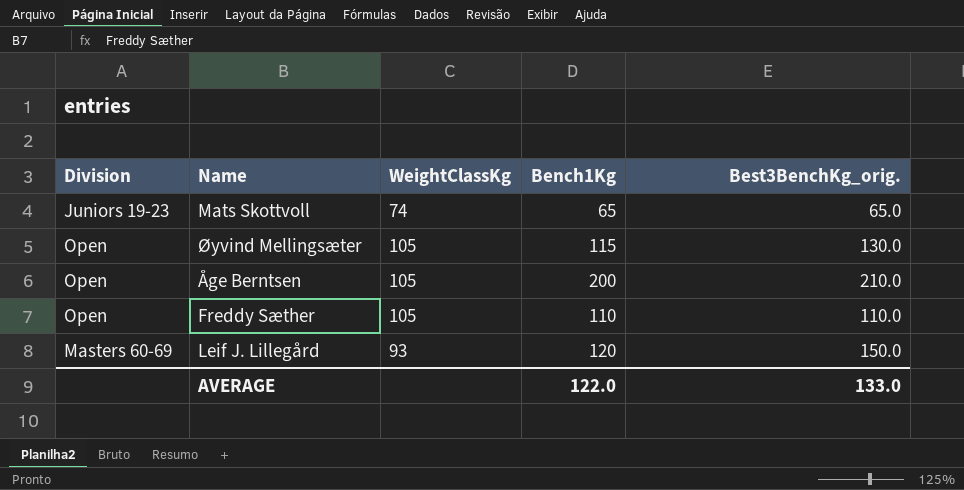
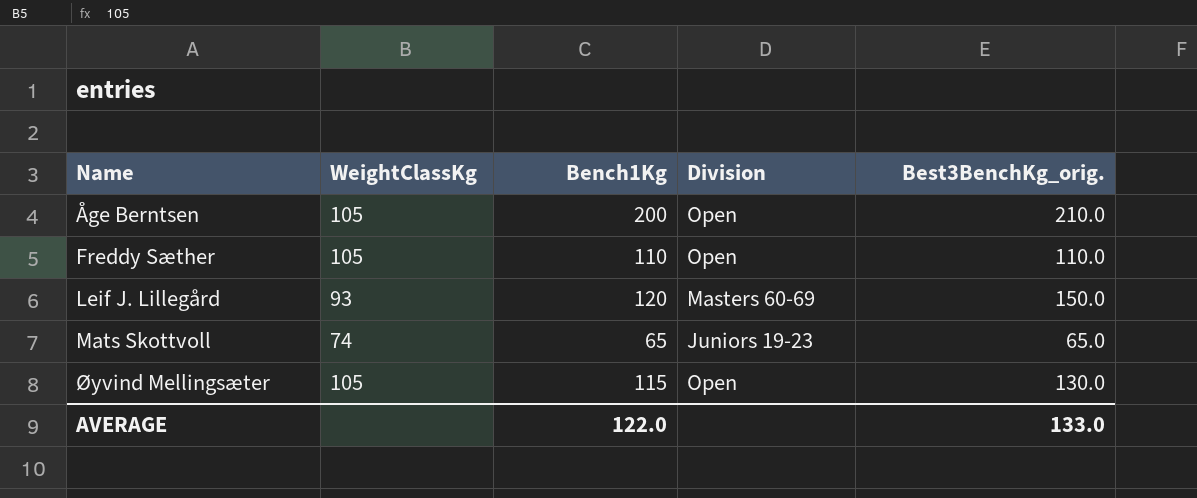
row order: none -> Name ascending
column Division | position: 1 -> 4

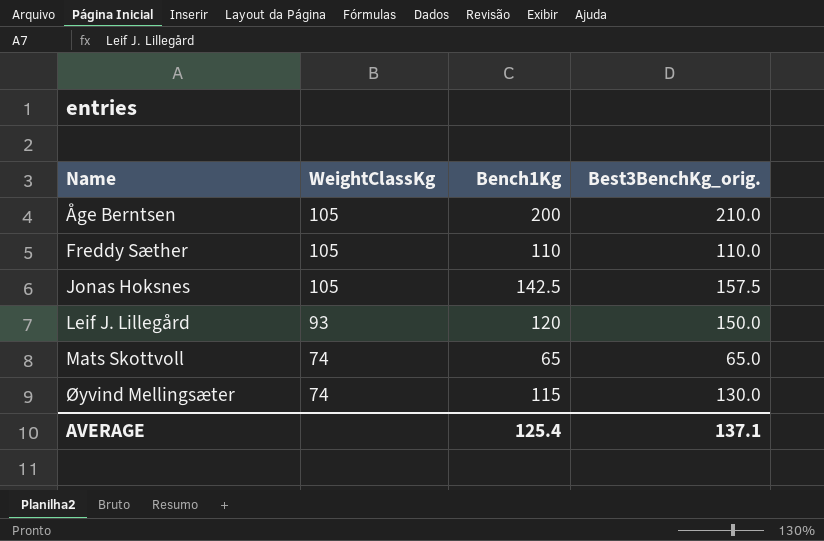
column Division | position: 4 -> none
row Jonas Hoksnes: none -> 105 | 142.5 | 157.5
Øyvind Mellingsæter | WeightClassKg: 105 -> 74
AVERAGE | Bench1Kg: 122.0 -> 125.4
AVERAGE | Best3BenchKg_orig.: 133.0 -> 137.1

